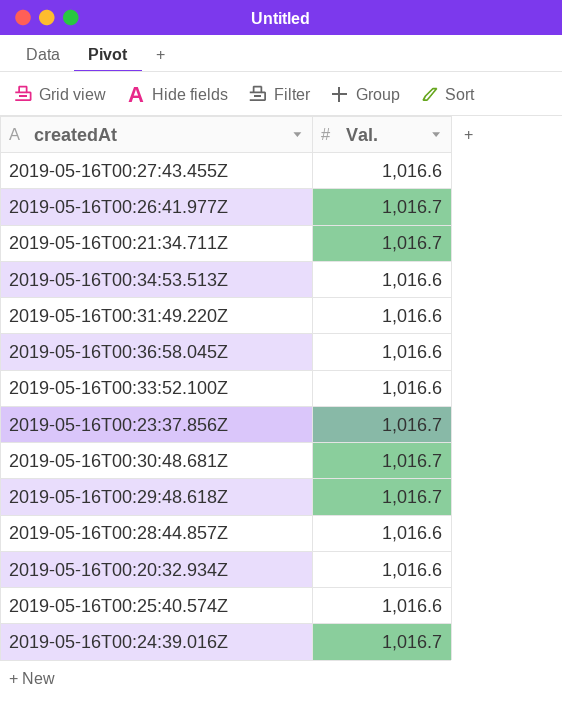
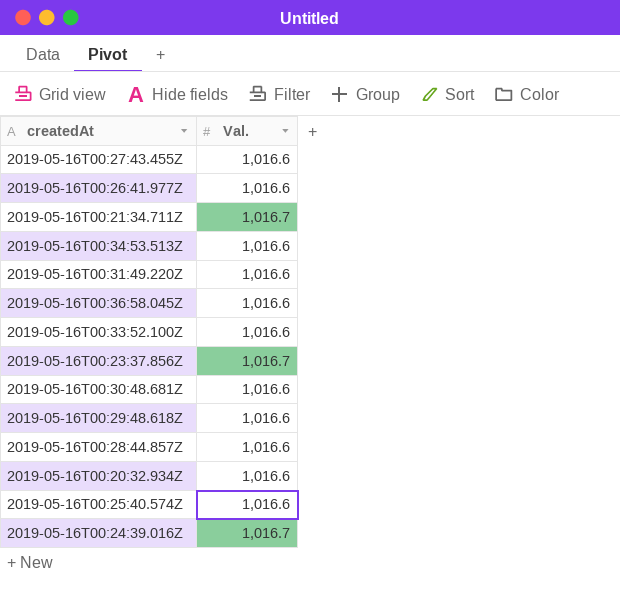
2019-05-16T00:26:41.977Z | Val.: 1,016.7 -> 1,016.6
2019-05-16T00:30:48.681Z | Val.: 1,016.7 -> 1,016.6
2019-05-16T00:29:48.618Z | Val.: 1,016.7 -> 1,016.6

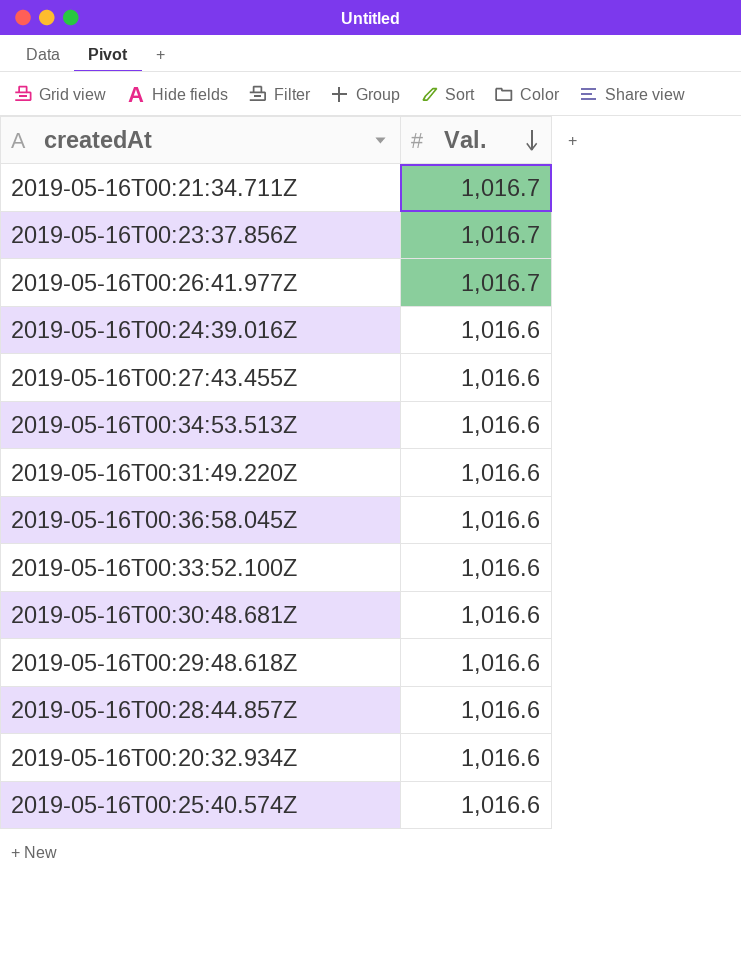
row order: none -> Val. descending
2019-05-16T00:26:41.977Z | Val.: 1,016.6 -> 1,016.7
2019-05-16T00:24:39.016Z | Val.: 1,016.7 -> 1,016.6

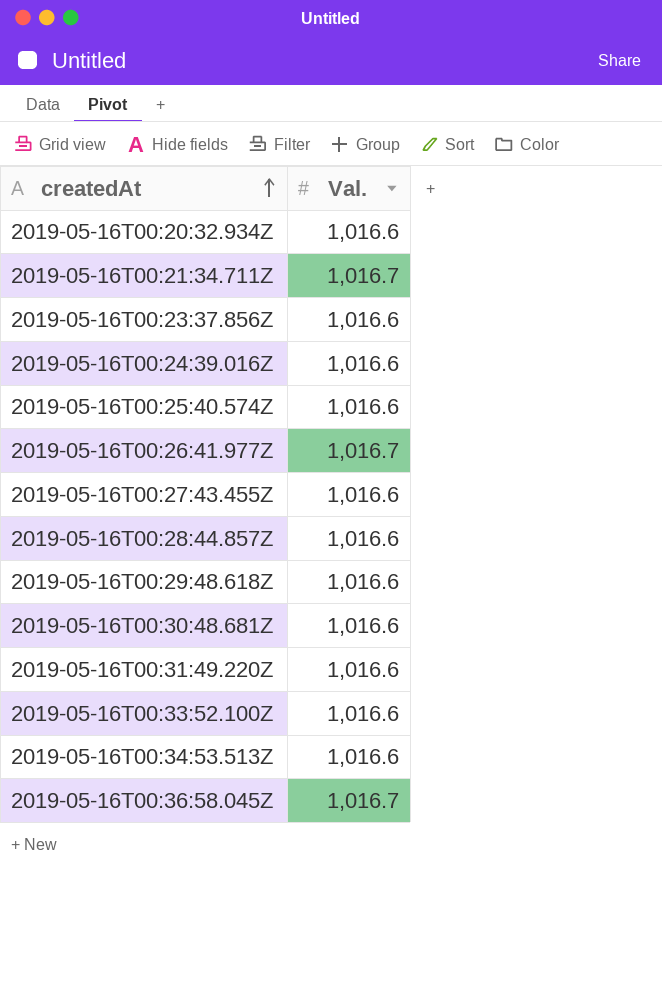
row order: Val. descending -> createdAt ascending
2019-05-16T00:23:37.856Z | Val.: 1,016.7 -> 1,016.6
2019-05-16T00:36:58.045Z | Val.: 1,016.6 -> 1,016.7

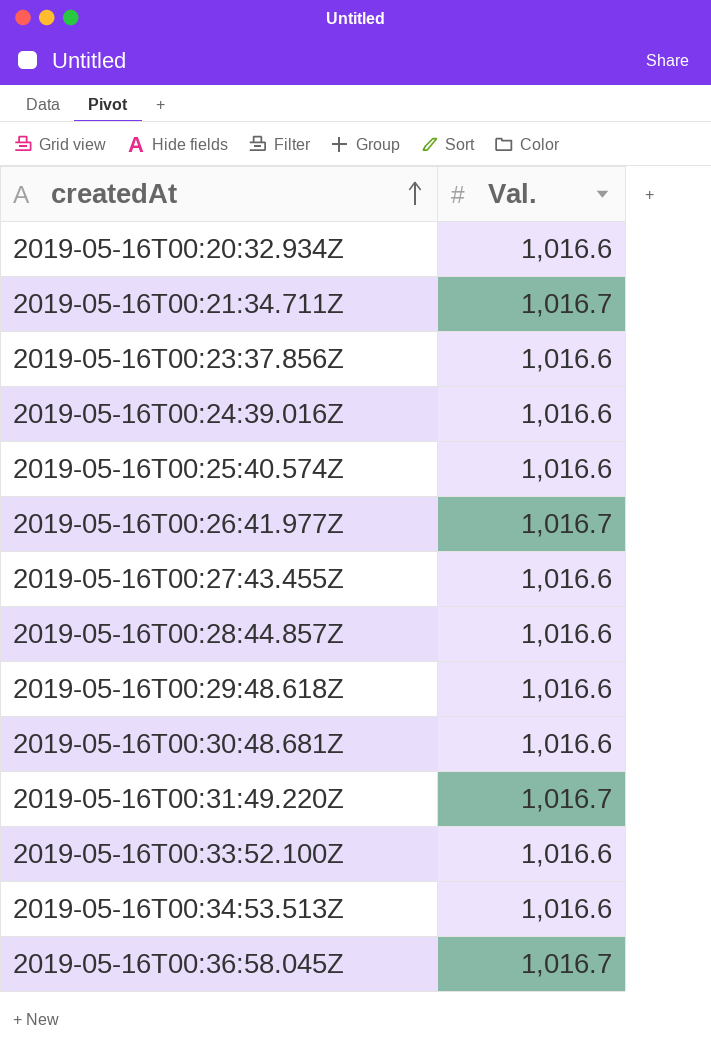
2019-05-16T00:31:49.220Z | Val.: 1,016.6 -> 1,016.7

